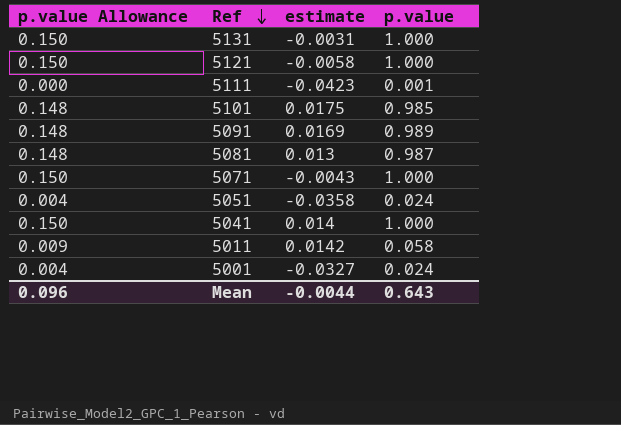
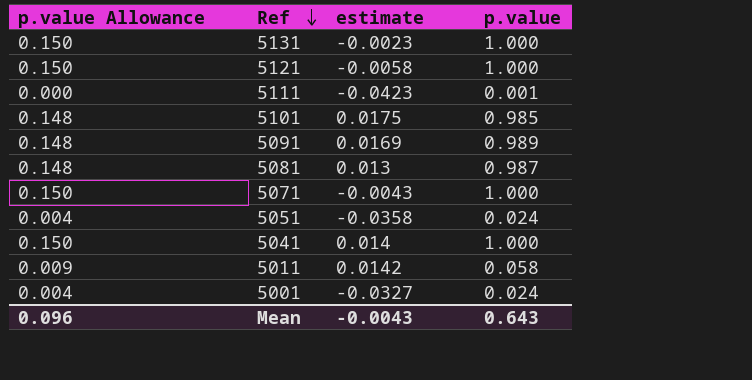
5131 | estimate: -0.0031 -> -0.0023
Mean | estimate: -0.0044 -> -0.0043

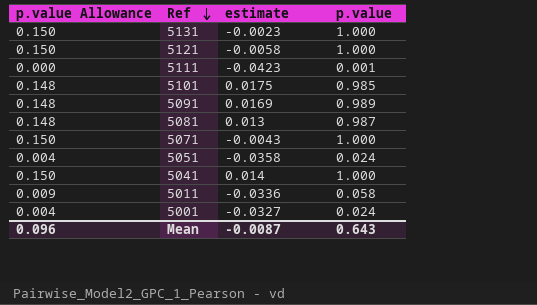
5011 | estimate: 0.0142 -> -0.0336
Mean | estimate: -0.0043 -> -0.0087

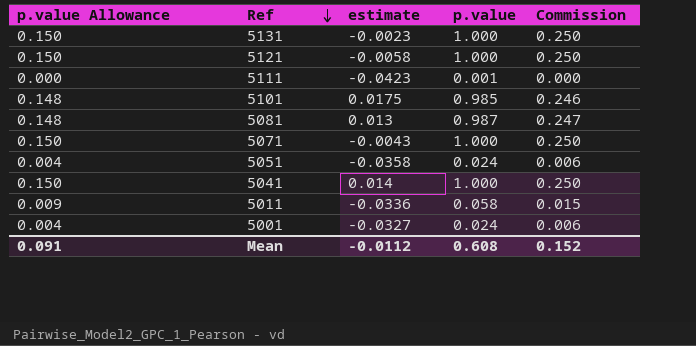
column Commission | formula: none -> [p.value] * 0.25
row 5091: 0.148 | 0.0169 | 0.989 -> none
Mean | p.value Allowance: 0.096 -> 0.091
Mean | estimate: -0.0087 -> -0.0112
Mean | p.value: 0.643 -> 0.608

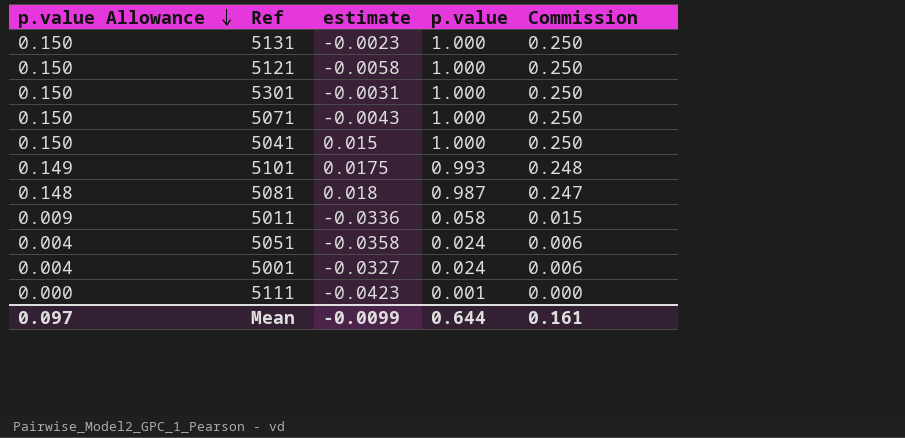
row order: Ref descending -> p.value Allowance descending
row 5301: none -> 0.150 | -0.0031 | 1.000 | 0.250
5041 | estimate: 0.014 -> 0.015
5101 | p.value Allowance: 0.148 -> 0.149
5101 | p.value: 0.985 -> 0.993
5101 | Commission: 0.246 -> 0.248
5081 | estimate: 0.013 -> 0.018
Mean | p.value Allowance: 0.091 -> 0.097
Mean | estimate: -0.0112 -> -0.0099
Mean | p.value: 0.608 -> 0.644
Mean | Commission: 0.152 -> 0.161

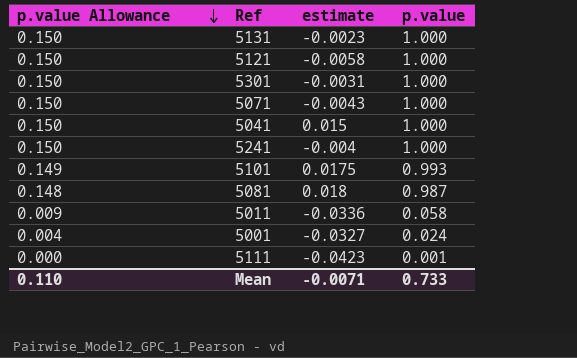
column Commission | formula: [p.value] * 0.25 -> none
row 5051: 0.004 | -0.0358 | 0.024 | 0.006 -> none
row 5241: none -> 0.150 | -0.004 | 1.000
Mean | p.value Allowance: 0.097 -> 0.110
Mean | estimate: -0.0099 -> -0.0071
Mean | p.value: 0.644 -> 0.733

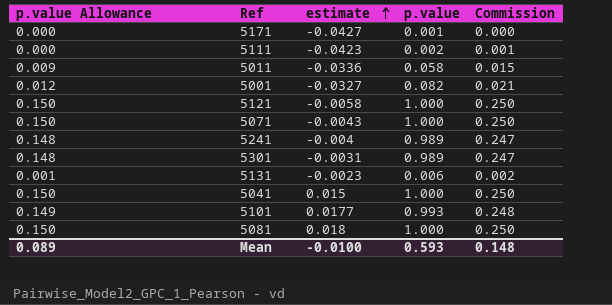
row order: p.value Allowance descending -> estimate ascending
column Commission | formula: none -> [p.value] * 0.25
row 5171: none -> 0.000 | -0.0427 | 0.001 | 0.000
5111 | p.value: 0.001 -> 0.002
5001 | p.value Allowance: 0.004 -> 0.012
5001 | p.value: 0.024 -> 0.082
5241 | p.value Allowance: 0.150 -> 0.148
5241 | p.value: 1.000 -> 0.989
5301 | p.value Allowance: 0.150 -> 0.148
5301 | p.value: 1.000 -> 0.989
5131 | p.value Allowance: 0.150 -> 0.001
5131 | p.value: 1.000 -> 0.006
5101 | estimate: 0.0175 -> 0.0177
5081 | p.value Allowance: 0.148 -> 0.150
5081 | p.value: 0.987 -> 1.000
Mean | p.value Allowance: 0.110 -> 0.089
Mean | estimate: -0.0071 -> -0.0100
Mean | p.value: 0.733 -> 0.593

